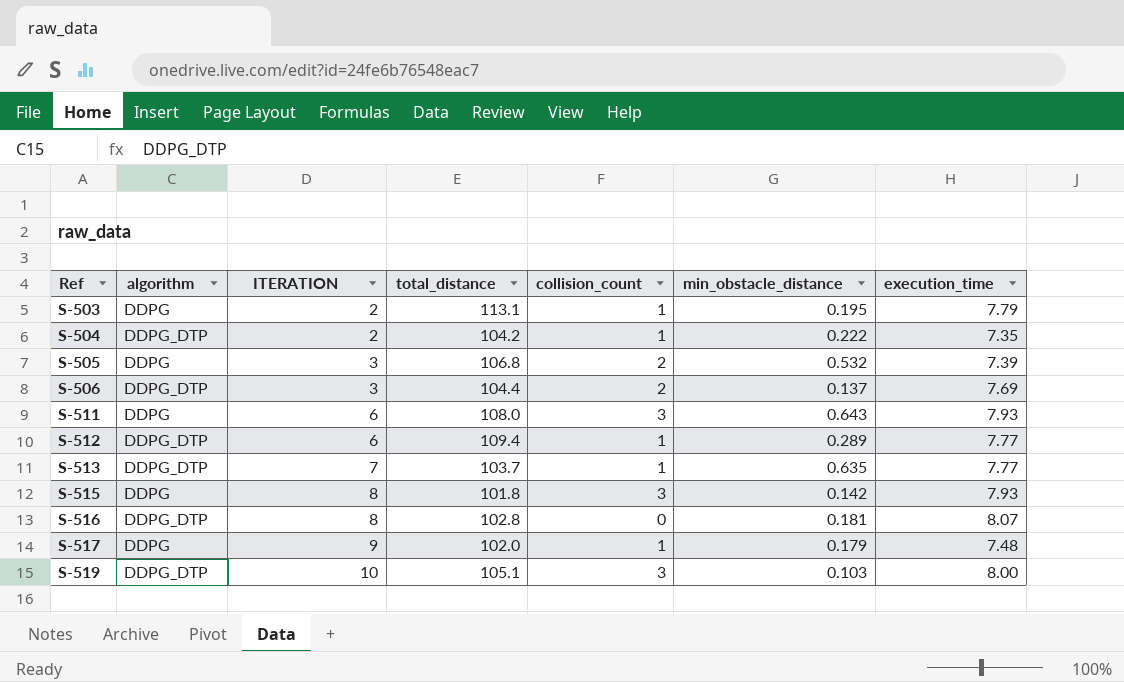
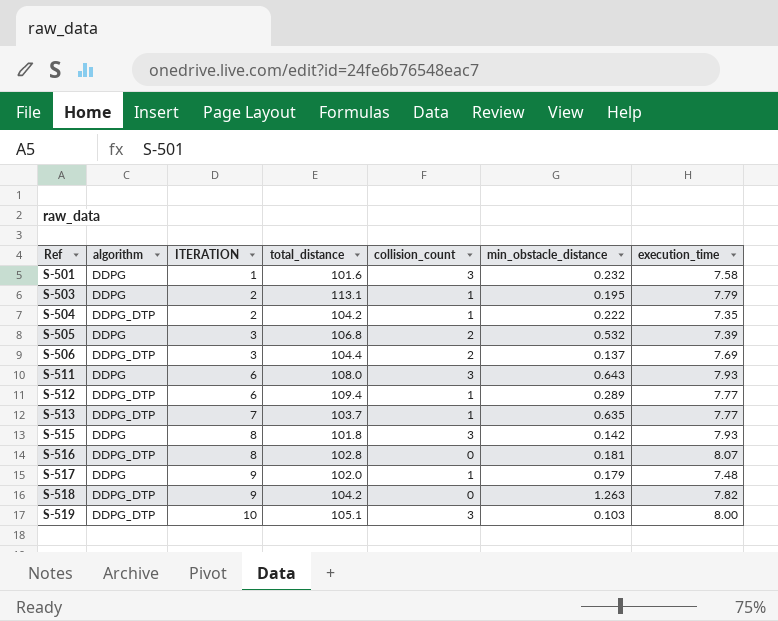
row S-501: none -> DDPG | 1 | 101.6 | 3 | 0.232 | 7.58
row S-518: none -> DDPG_DTP | 9 | 104.2 | 0 | 1.263 | 7.82

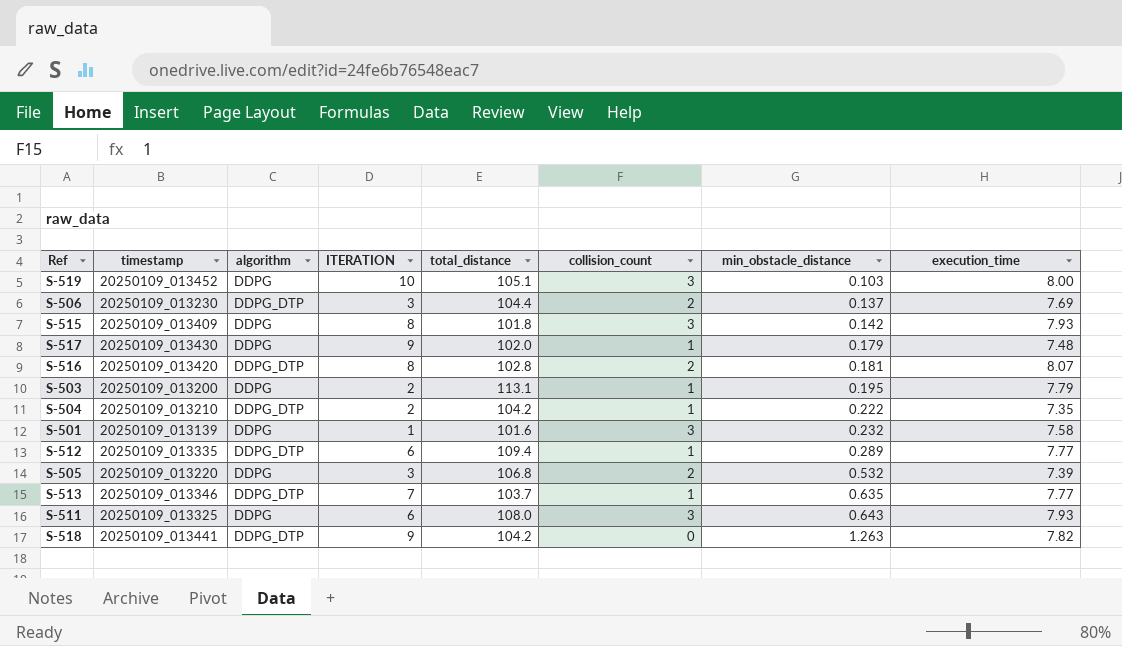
row order: Ref ascending -> min_obstacle_distance ascending
column timestamp | position: none -> 2
S-519 | algorithm: DDPG_DTP -> DDPG
S-516 | collision_count: 0 -> 2

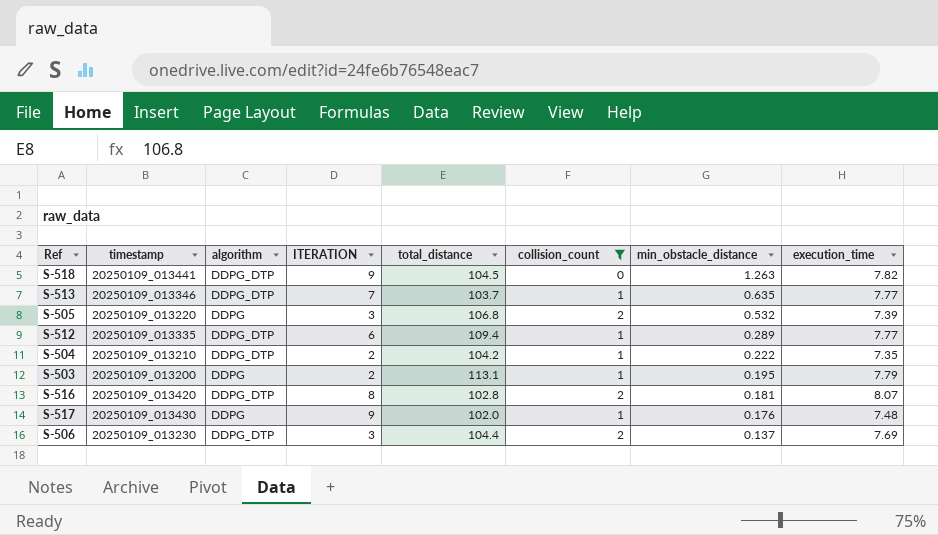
filter: none -> collision_count != 3
row order: min_obstacle_distance ascending -> min_obstacle_distance descending
S-518 | total_distance: 104.2 -> 104.5
S-517 | min_obstacle_distance: 0.179 -> 0.176

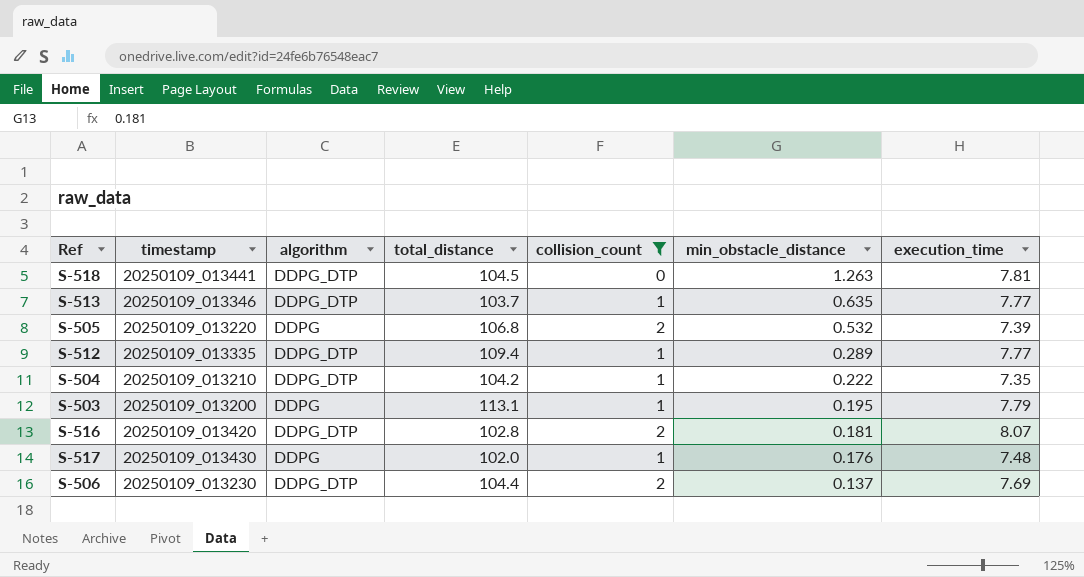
column ITERATION | position: 4 -> none
S-518 | execution_time: 7.82 -> 7.81

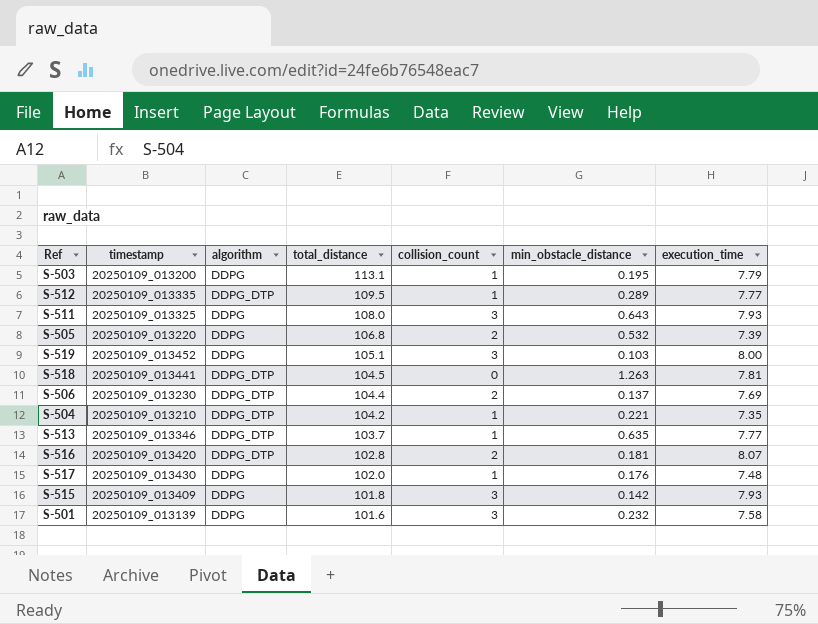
filter: collision_count != 3 -> none
row order: min_obstacle_distance descending -> total_distance descending
S-512 | total_distance: 109.4 -> 109.5
S-504 | min_obstacle_distance: 0.222 -> 0.221

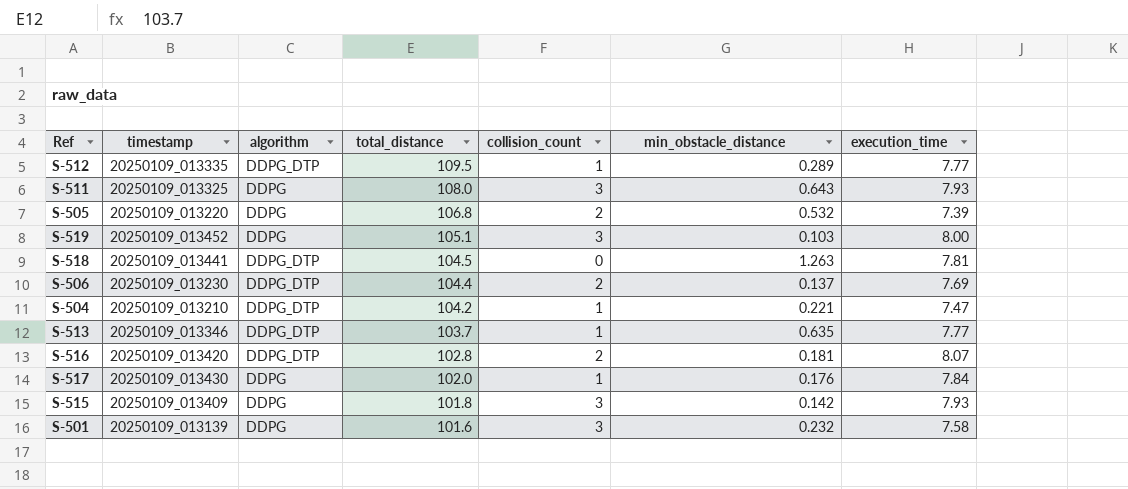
row S-503: 20250109_013200 | DDPG | 113.1 | 1 | 0.195 | 7.79 -> none
S-504 | execution_time: 7.35 -> 7.47
S-517 | execution_time: 7.48 -> 7.84

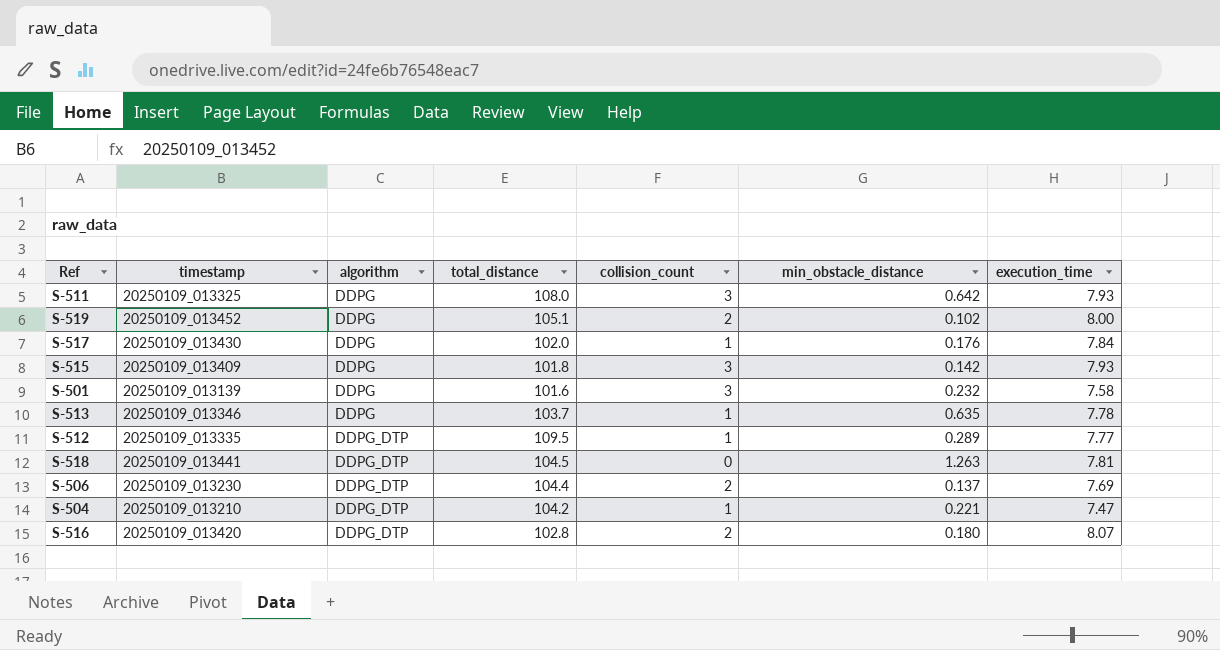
row order: total_distance descending -> algorithm ascending
row S-505: 20250109_013220 | DDPG | 106.8 | 2 | 0.532 | 7.39 -> none
S-511 | min_obstacle_distance: 0.643 -> 0.642
S-519 | collision_count: 3 -> 2
S-519 | min_obstacle_distance: 0.103 -> 0.102
S-513 | algorithm: DDPG_DTP -> DDPG
S-513 | execution_time: 7.77 -> 7.78
S-516 | min_obstacle_distance: 0.181 -> 0.180

